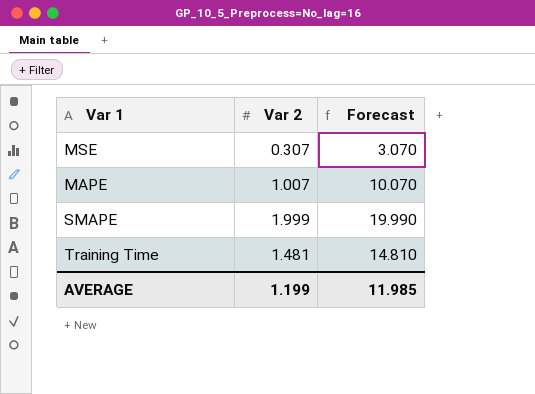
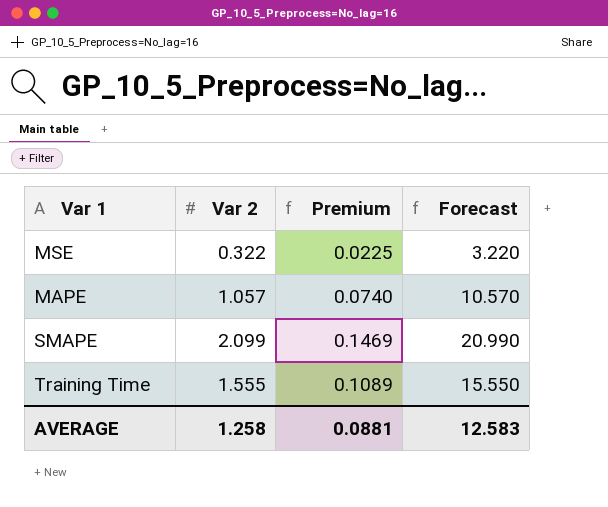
column Premium | formula: none -> [Var 2] * 0.07
MSE | Var 2: 0.307 -> 0.322
MSE | Forecast: 3.070 -> 3.220
MAPE | Var 2: 1.007 -> 1.057
MAPE | Forecast: 10.070 -> 10.570
SMAPE | Var 2: 1.999 -> 2.099
SMAPE | Forecast: 19.990 -> 20.990
Training Time | Var 2: 1.481 -> 1.555
Training Time | Forecast: 14.810 -> 15.550
AVERAGE | Var 2: 1.199 -> 1.258
AVERAGE | Forecast: 11.985 -> 12.583

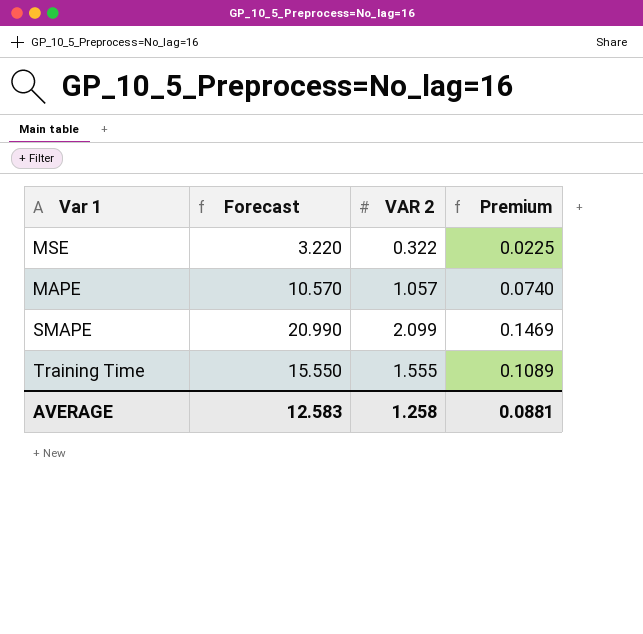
column Forecast | position: 4 -> 2
column name: Var 2 -> VAR 2

